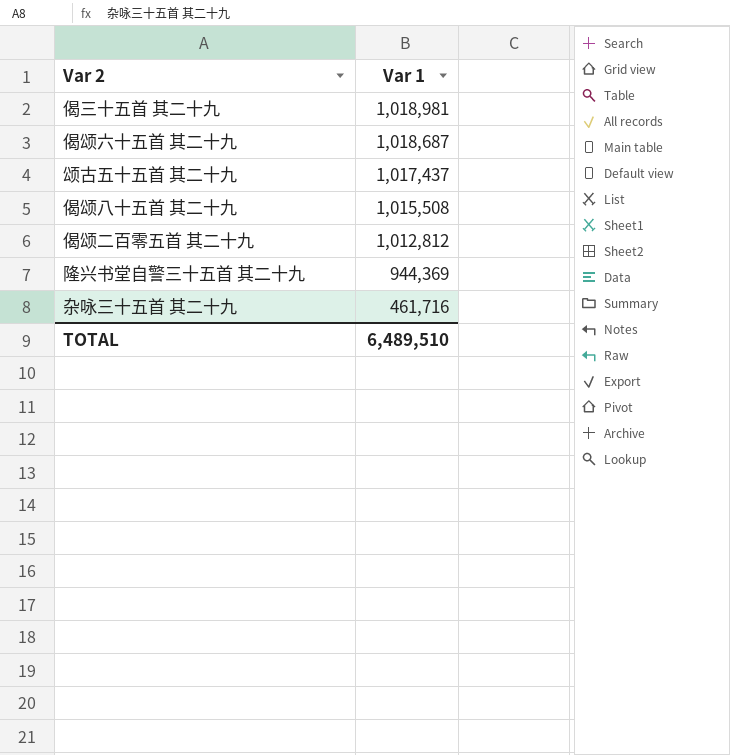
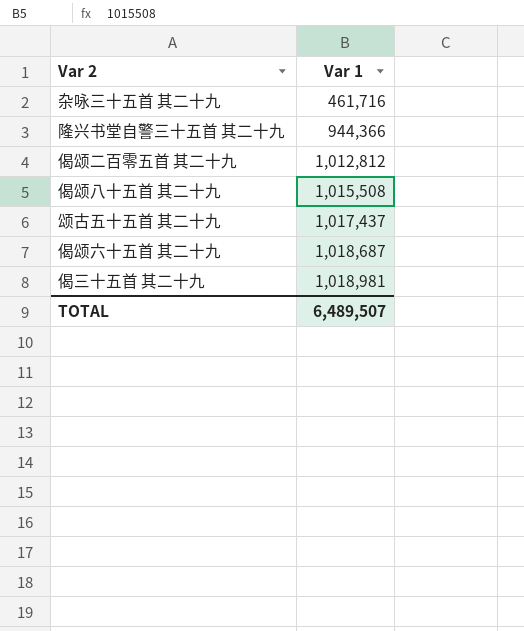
row order: Var 1 descending -> Var 1 ascending
隆兴书堂自警三十五首 其二十九 | Var 1: 944,369 -> 944,366
TOTAL | Var 1: 6,489,510 -> 6,489,507

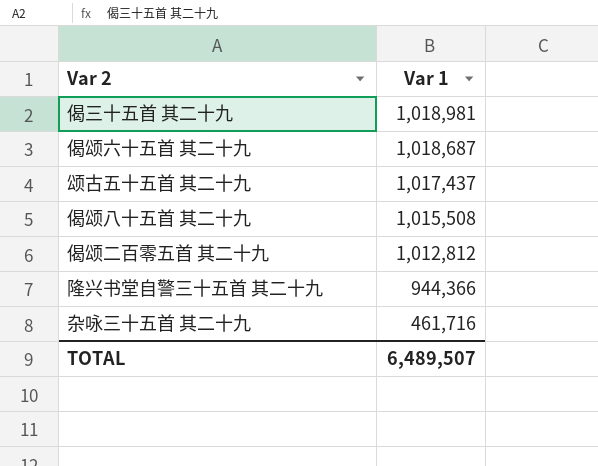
row order: Var 1 ascending -> Var 1 descending

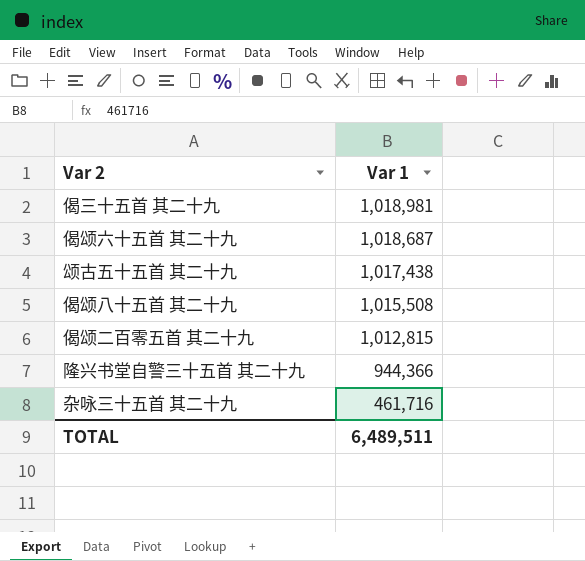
颂古五十五首 其二十九 | Var 1: 1,017,437 -> 1,017,438
偈颂二百零五首 其二十九 | Var 1: 1,012,812 -> 1,012,815
TOTAL | Var 1: 6,489,507 -> 6,489,511

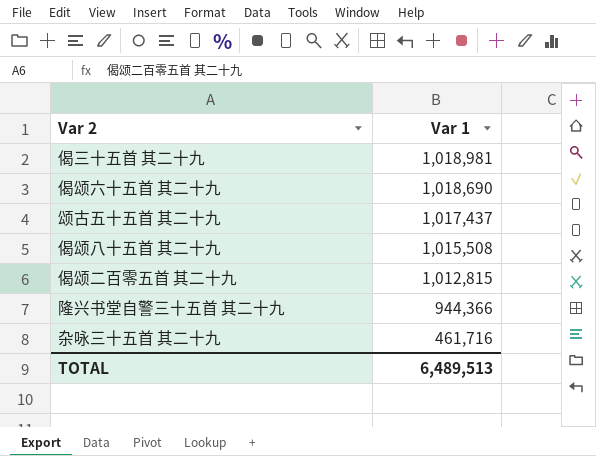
偈颂六十五首 其二十九 | Var 1: 1,018,687 -> 1,018,690
颂古五十五首 其二十九 | Var 1: 1,017,438 -> 1,017,437
TOTAL | Var 1: 6,489,511 -> 6,489,513

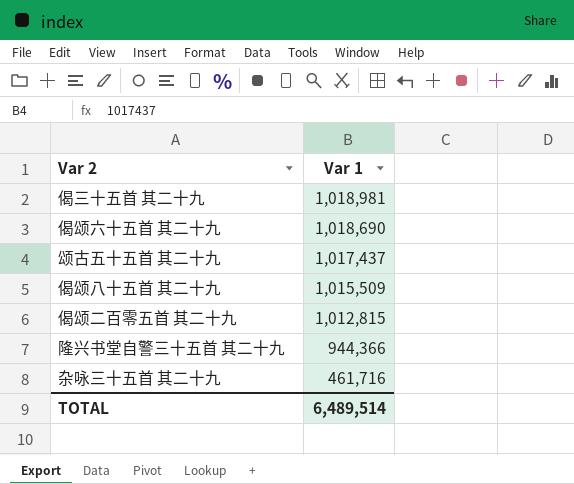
偈颂八十五首 其二十九 | Var 1: 1,015,508 -> 1,015,509
TOTAL | Var 1: 6,489,513 -> 6,489,514

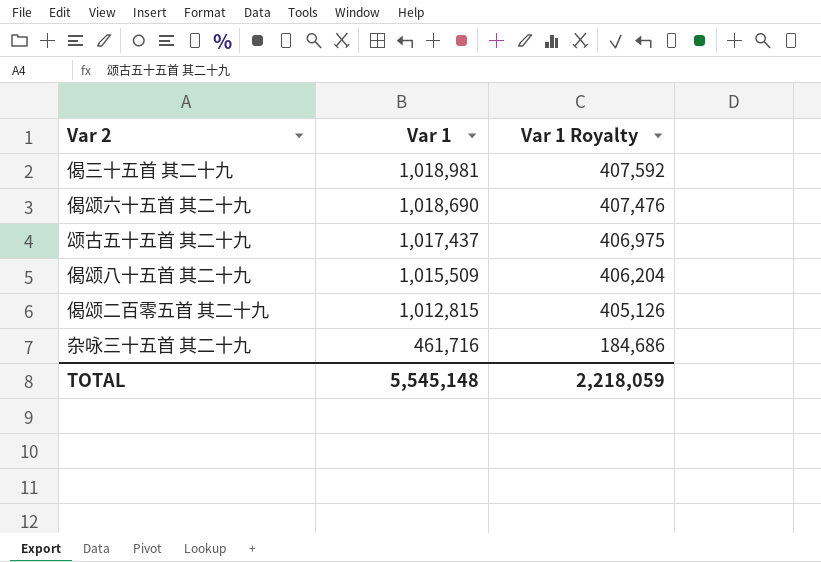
column Var 1 Royalty | formula: none -> [Var 1] * 0.4
row 隆兴书堂自警三十五首 其二十九: 944,366 -> none
TOTAL | Var 1: 6,489,514 -> 5,545,148

